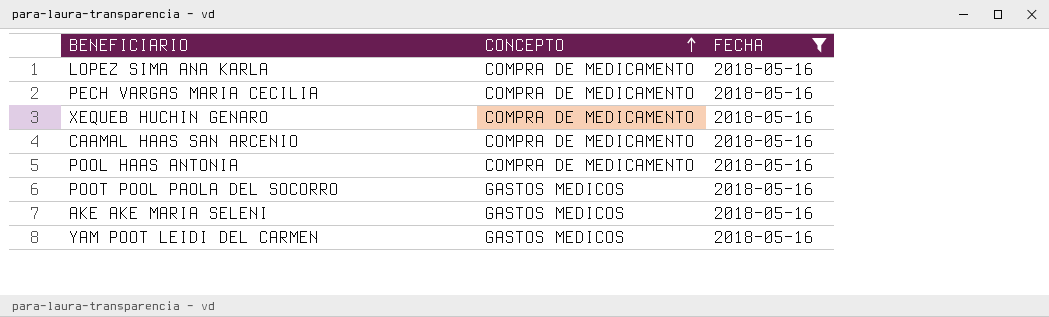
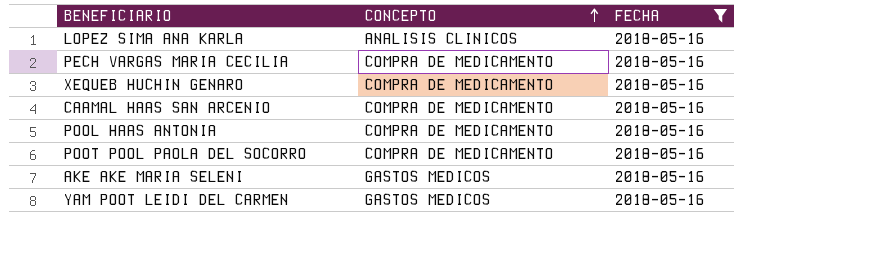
LOPEZ SIMA ANA KARLA | CONCEPTO: COMPRA DE MEDICAMENTO -> ANALISIS CLINICOS
POOT POOL PAOLA DEL SOCORRO | CONCEPTO: GASTOS MEDICOS -> COMPRA DE MEDICAMENTO

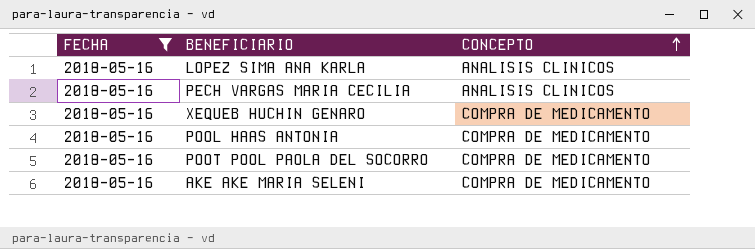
column FECHA | position: 3 -> 1
row CAAMAL HAAS SAN ARCENIO: COMPRA DE MEDICAMENTO | 2018-05-16 -> none
row YAM POOT LEIDI DEL CARMEN: GASTOS MEDICOS | 2018-05-16 -> none
PECH VARGAS MARIA CECILIA | CONCEPTO: COMPRA DE MEDICAMENTO -> ANALISIS CLINICOS
AKE AKE MARIA SELENI | CONCEPTO: GASTOS MEDICOS -> COMPRA DE MEDICAMENTO

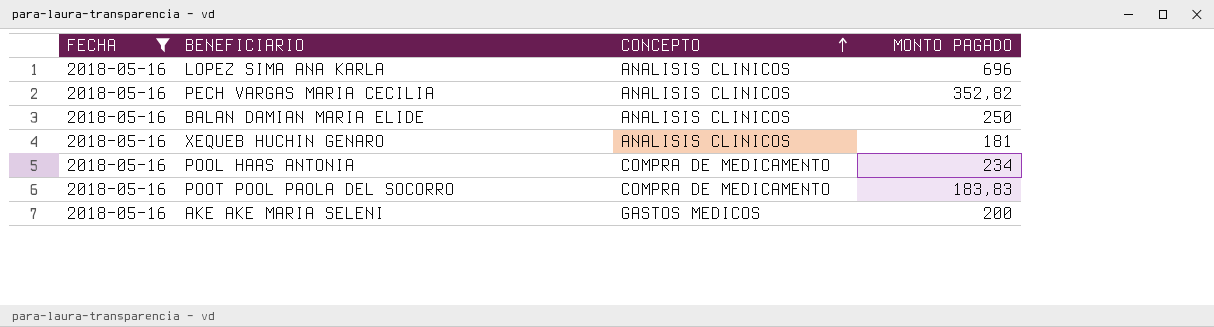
column MONTO PAGADO | position: none -> 4
row BALAN DAMIAN MARIA ELIDE: none -> 2018-05-16 | ANALISIS CLINICOS | 250
XEQUEB HUCHIN GENARO | CONCEPTO: COMPRA DE MEDICAMENTO -> ANALISIS CLINICOS
AKE AKE MARIA SELENI | CONCEPTO: COMPRA DE MEDICAMENTO -> GASTOS MEDICOS

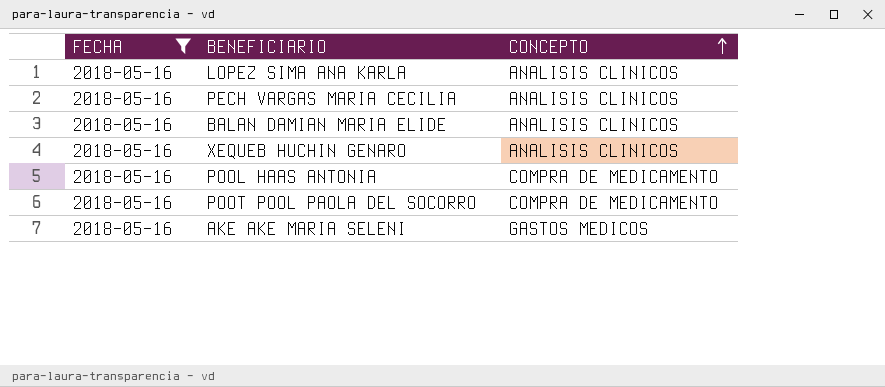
column MONTO PAGADO | position: 4 -> none

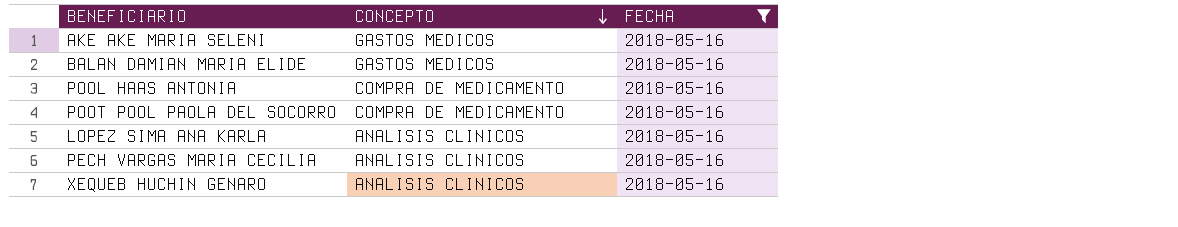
row order: CONCEPTO ascending -> CONCEPTO descending
column FECHA | position: 1 -> 3
BALAN DAMIAN MARIA ELIDE | CONCEPTO: ANALISIS CLINICOS -> GASTOS MEDICOS

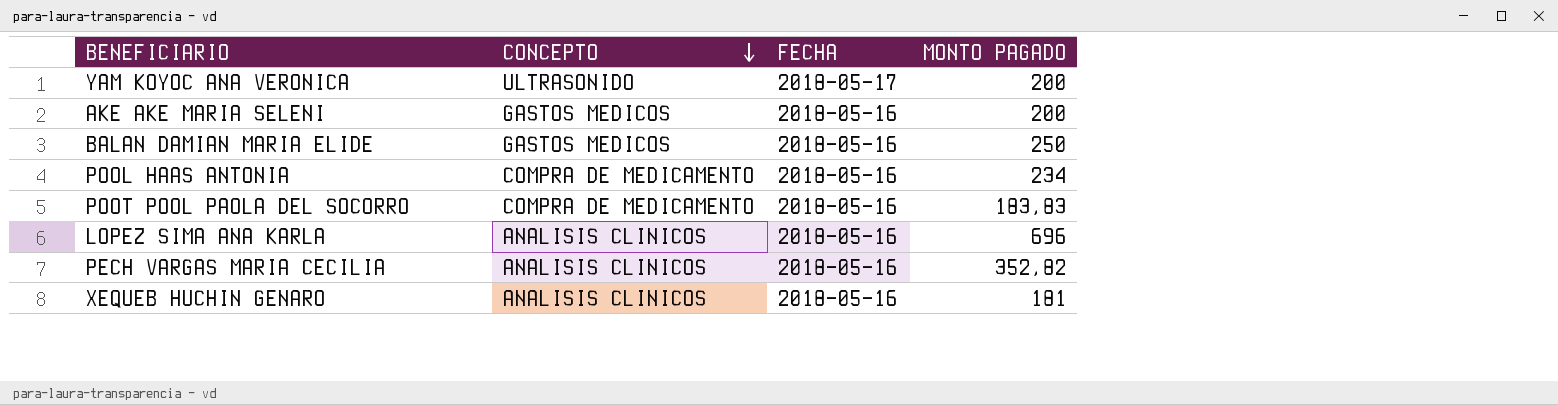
filter: FECHA = 2018-05-16 -> none
column MONTO PAGADO | position: none -> 4

